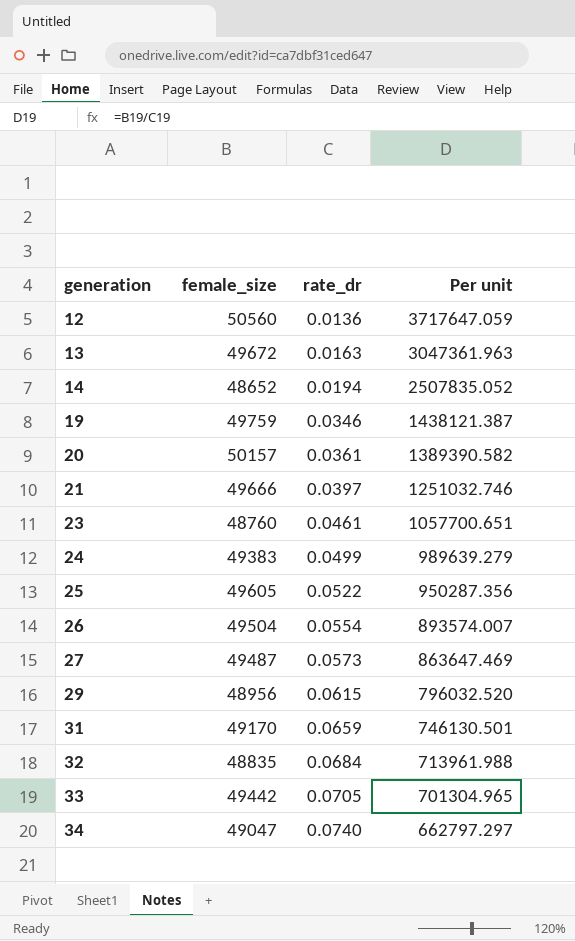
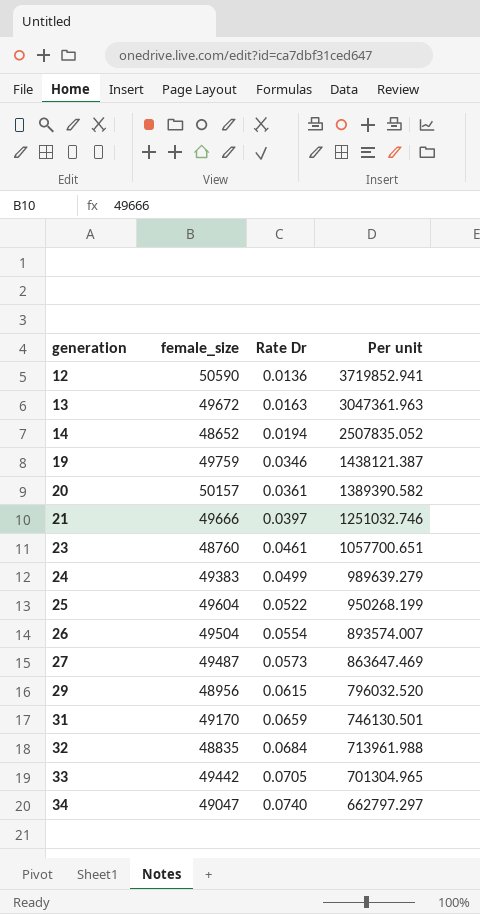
column name: rate_dr -> Rate Dr
12 | female_size: 50560 -> 50590
12 | Per unit: 3717647.059 -> 3719852.941
25 | female_size: 49605 -> 49604
25 | Per unit: 950287.356 -> 950268.199

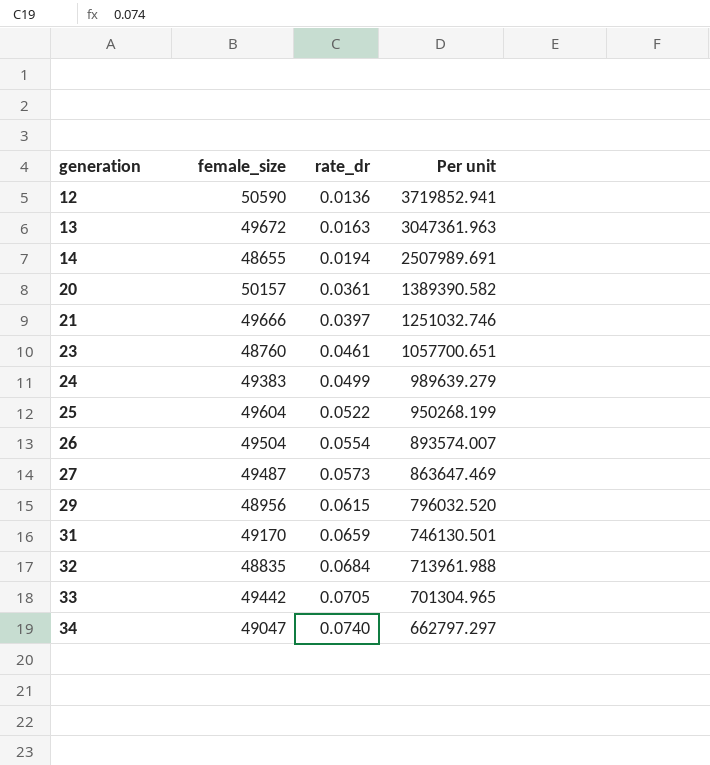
column name: Rate Dr -> rate_dr
row 19: 49759 | 0.0346 | 1438121.387 -> none
14 | female_size: 48652 -> 48655
14 | Per unit: 2507835.052 -> 2507989.691

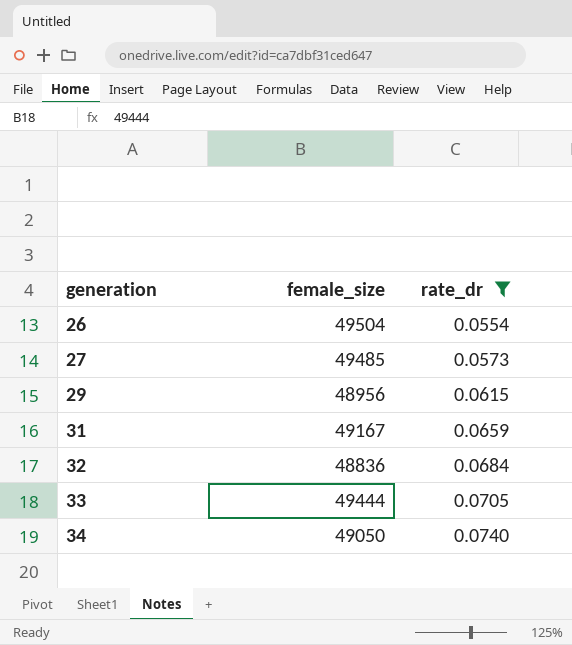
filter: none -> rate_dr >= 0.0554
column Per unit | formula: [female_size] / [rate_dr] -> none
27 | female_size: 49487 -> 49485
31 | female_size: 49170 -> 49167
32 | female_size: 48835 -> 48836
33 | female_size: 49442 -> 49444
34 | female_size: 49047 -> 49050

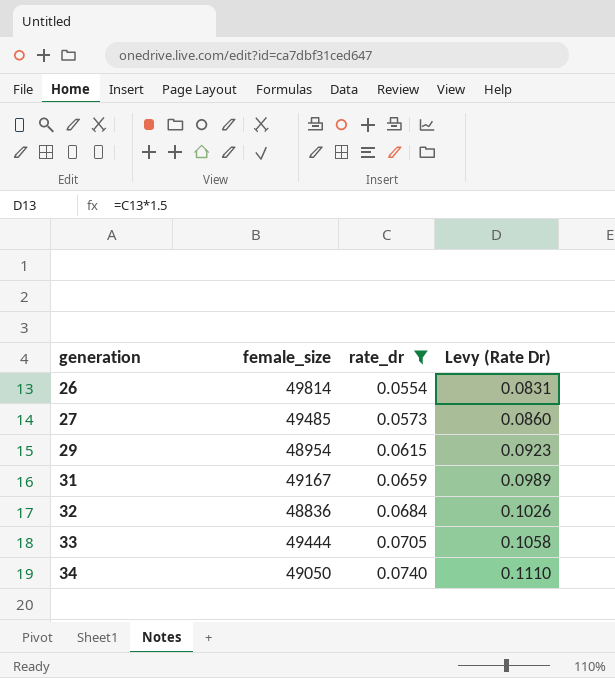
column Levy (Rate Dr) | formula: none -> [rate_dr] * 1.5
26 | female_size: 49504 -> 49814
29 | female_size: 48956 -> 48954

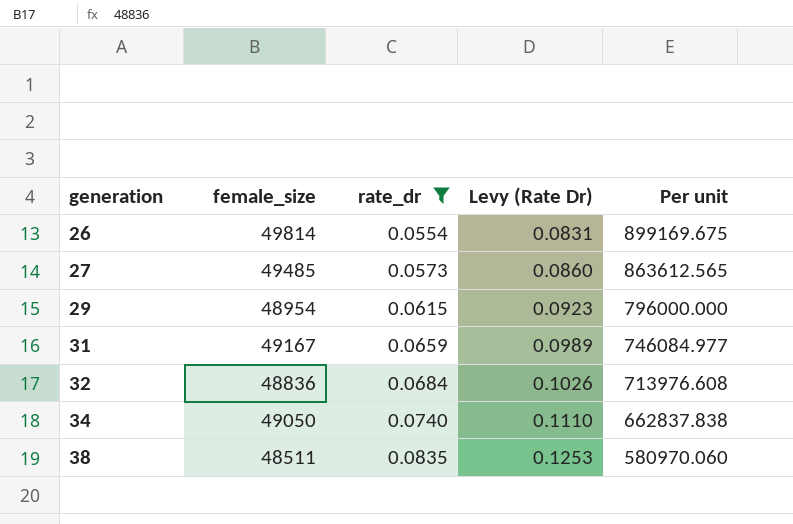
column Per unit | formula: none -> [female_size] / [rate_dr]
row 33: 49444 | 0.0705 | 0.1058 -> none
row 38: none -> 48511 | 0.0835 | 0.1253 | 580970.060

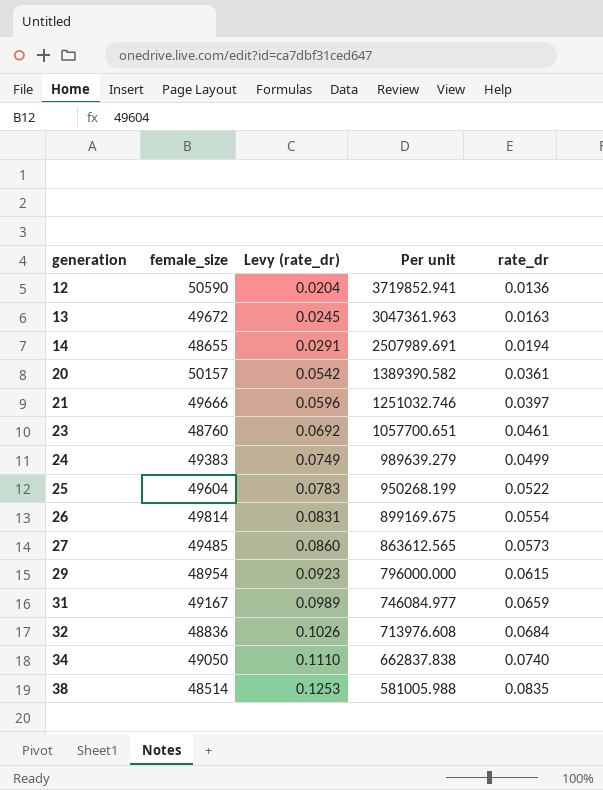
filter: rate_dr >= 0.0554 -> none
column name: Levy (Rate Dr) -> Levy (rate_dr)
column rate_dr | position: 3 -> 5
38 | female_size: 48511 -> 48514
38 | Per unit: 580970.060 -> 581005.988

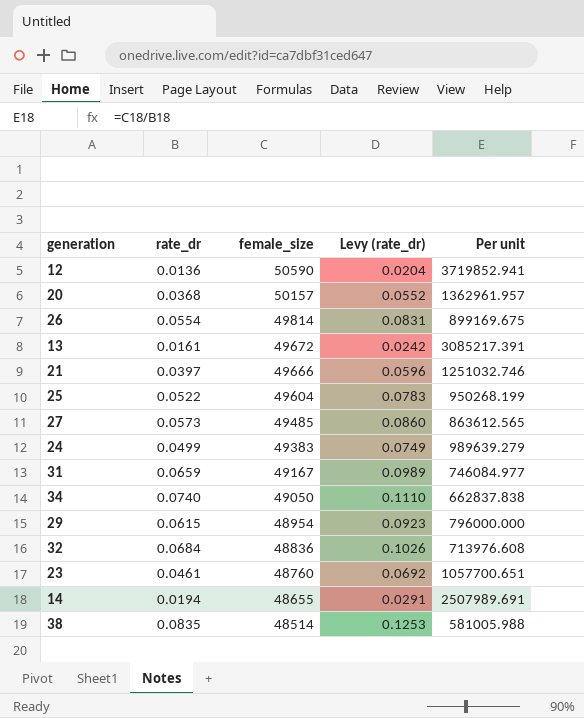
row order: generation ascending -> female_size descending
column rate_dr | position: 5 -> 2
20 | rate_dr: 0.0361 -> 0.0368
20 | Levy (rate_dr): 0.0542 -> 0.0552
20 | Per unit: 1389390.582 -> 1362961.957
13 | rate_dr: 0.0163 -> 0.0161
13 | Levy (rate_dr): 0.0245 -> 0.0242
13 | Per unit: 3047361.963 -> 3085217.391

